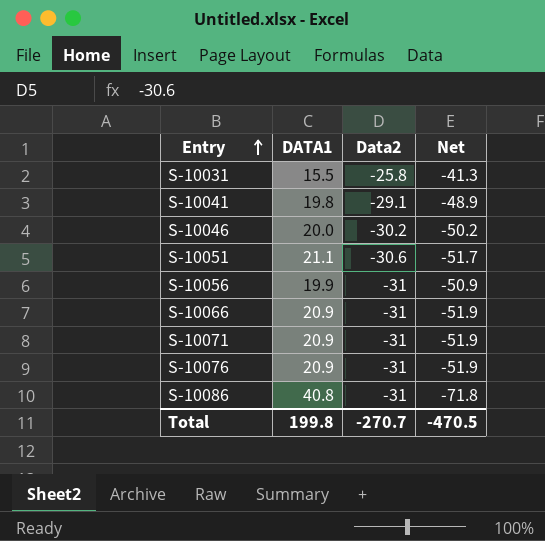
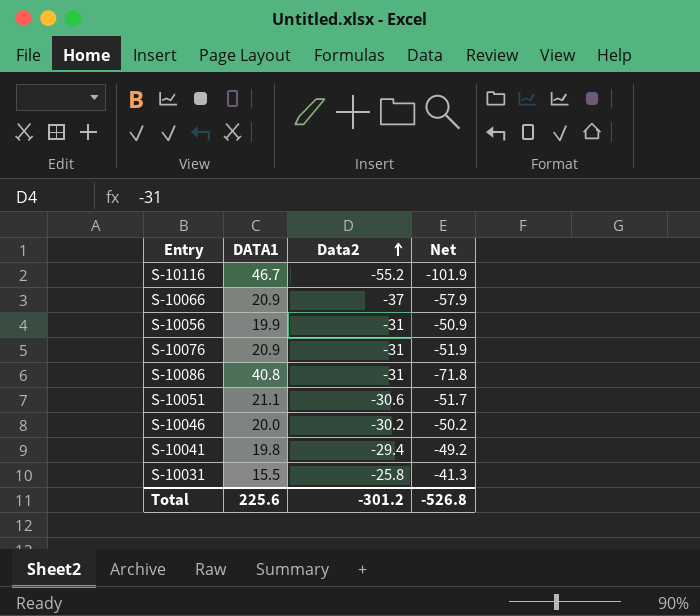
row order: Entry ascending -> Data2 ascending
row S-10071: 20.9 | -31 | -51.9 -> none
row S-10116: none -> 46.7 | -55.2 | -101.9
S-10066 | Data2: -31 -> -37
S-10066 | Net: -51.9 -> -57.9
S-10041 | Data2: -29.1 -> -29.4
S-10041 | Net: -48.9 -> -49.2
Total | DATA1: 199.8 -> 225.6
Total | Data2: -270.7 -> -301.2
Total | Net: -470.5 -> -526.8

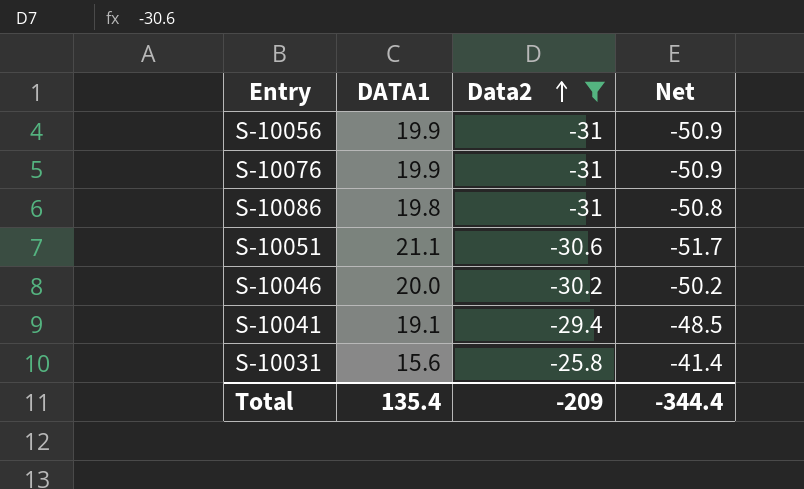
filter: none -> Data2 >= -31
S-10076 | DATA1: 20.9 -> 19.9
S-10076 | Net: -51.9 -> -50.9
S-10086 | DATA1: 40.8 -> 19.8
S-10086 | Net: -71.8 -> -50.8
S-10041 | DATA1: 19.8 -> 19.1
S-10041 | Net: -49.2 -> -48.5
S-10031 | DATA1: 15.5 -> 15.6
S-10031 | Net: -41.3 -> -41.4
Total | DATA1: 225.6 -> 135.4
Total | Data2: -301.2 -> -209
Total | Net: -526.8 -> -344.4

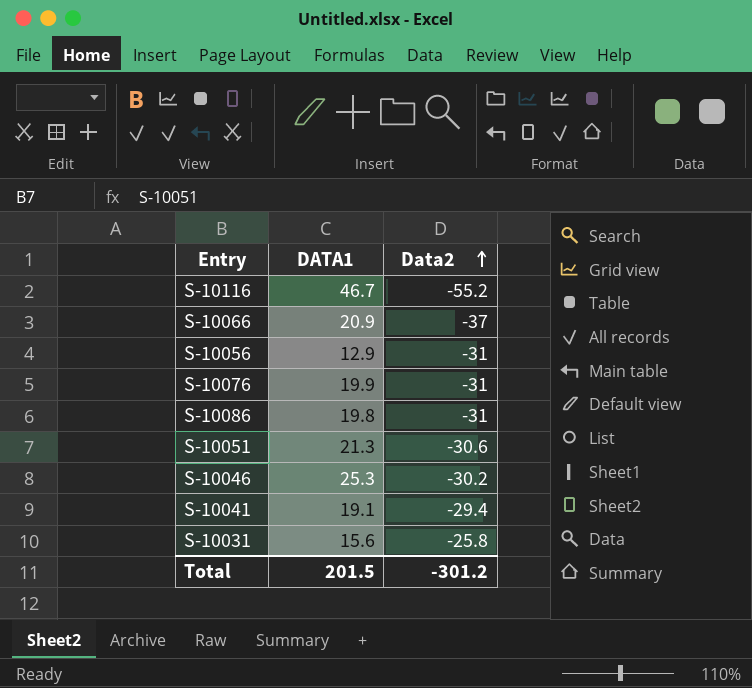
filter: Data2 >= -31 -> none
column Net | formula: [Data2] - [DATA1] -> none
S-10056 | DATA1: 19.9 -> 12.9
S-10051 | DATA1: 21.1 -> 21.3
S-10046 | DATA1: 20.0 -> 25.3
Total | DATA1: 135.4 -> 201.5
Total | Data2: -209 -> -301.2

